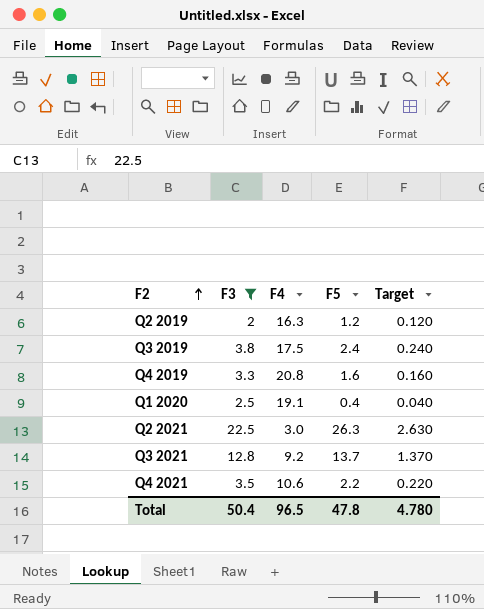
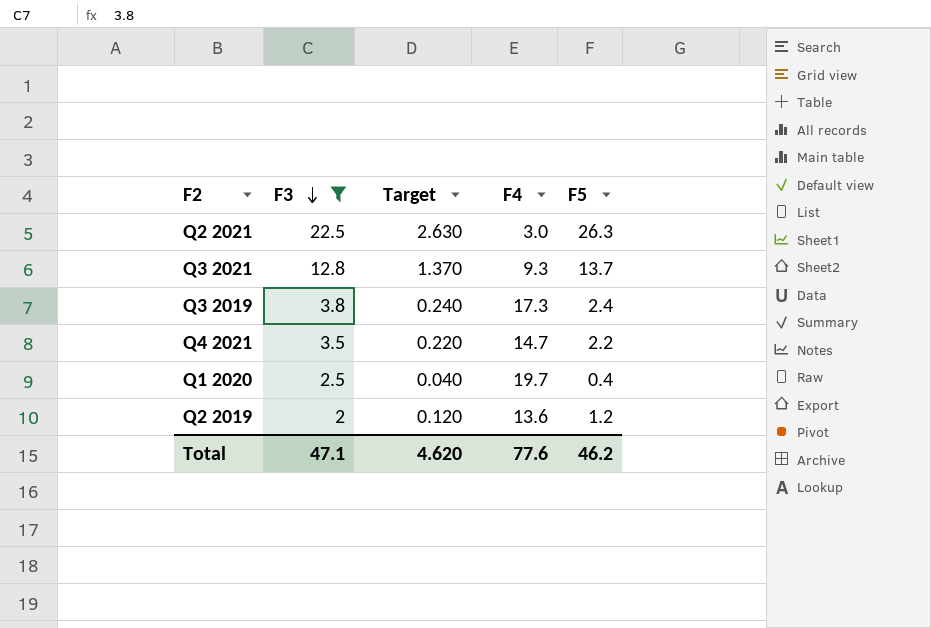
row order: F2 ascending -> F3 descending
column Target | position: 5 -> 3
row Q4 2019: 3.3 | 20.8 | 1.6 | 0.160 -> none
Q3 2021 | F4: 9.2 -> 9.3
Q3 2019 | F4: 17.5 -> 17.3
Q4 2021 | F4: 10.6 -> 14.7
Q1 2020 | F4: 19.1 -> 19.7
Q2 2019 | F4: 16.3 -> 13.6
Total | F3: 50.4 -> 47.1
Total | Target: 4.780 -> 4.620
Total | F4: 96.5 -> 77.6
Total | F5: 47.8 -> 46.2

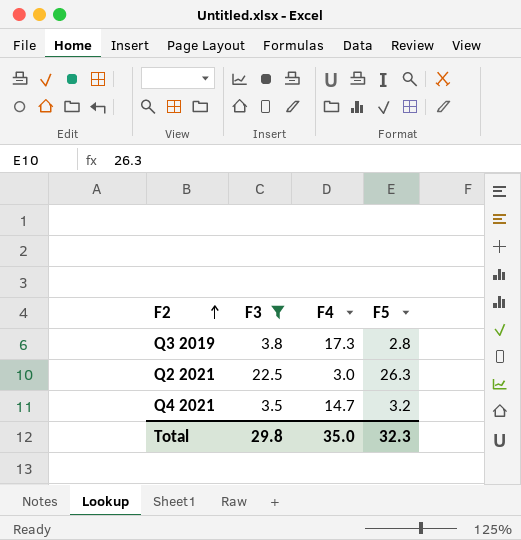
row order: F3 descending -> F2 ascending
column Target | formula: [F5] * 0.1 -> none
row Q3 2021: 12.8 | 1.370 | 9.3 | 13.7 -> none
row Q1 2020: 2.5 | 0.040 | 19.7 | 0.4 -> none
row Q2 2019: 2 | 0.120 | 13.6 | 1.2 -> none
Q3 2019 | F5: 2.4 -> 2.8
Q4 2021 | F5: 2.2 -> 3.2
Total | F3: 47.1 -> 29.8
Total | F4: 77.6 -> 35.0
Total | F5: 46.2 -> 32.3

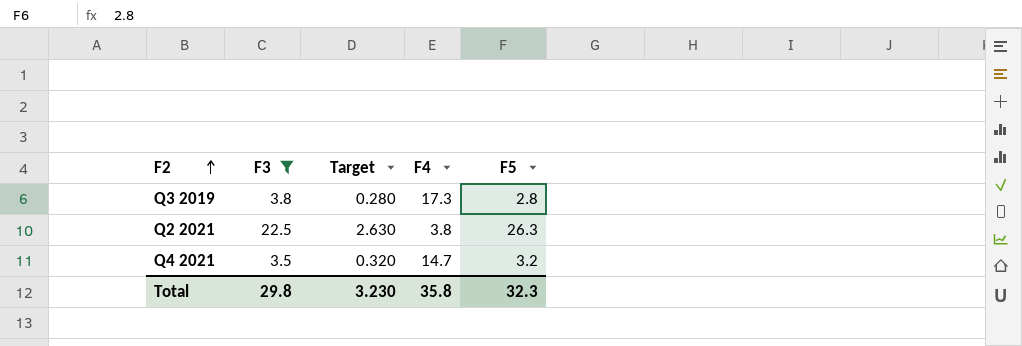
column Target | formula: none -> [F5] * 0.1
Q2 2021 | F4: 3.0 -> 3.8
Total | F4: 35.0 -> 35.8

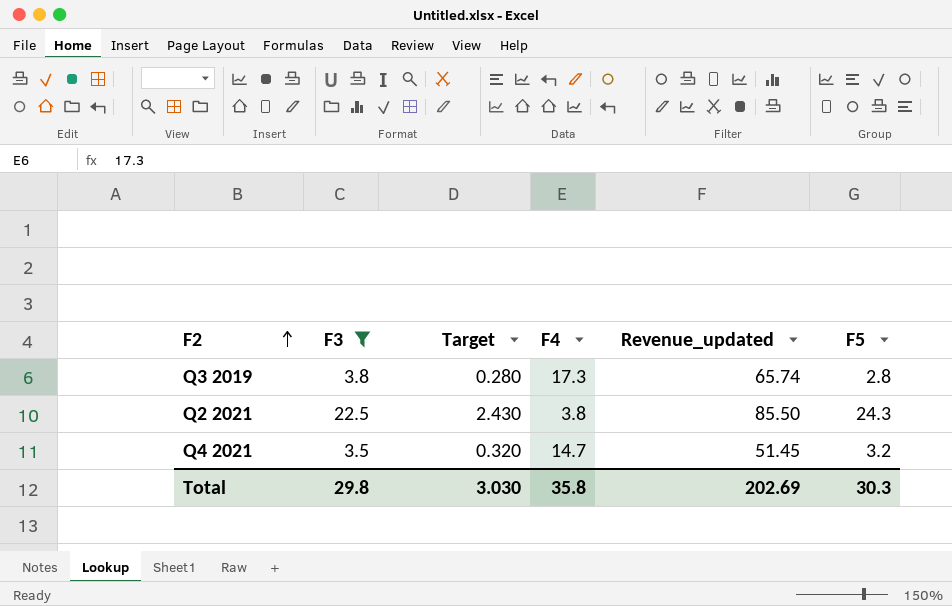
column Revenue_updated | formula: none -> [F3] * [F4]
Q2 2021 | Target: 2.630 -> 2.430
Q2 2021 | F5: 26.3 -> 24.3
Total | Target: 3.230 -> 3.030
Total | F5: 32.3 -> 30.3

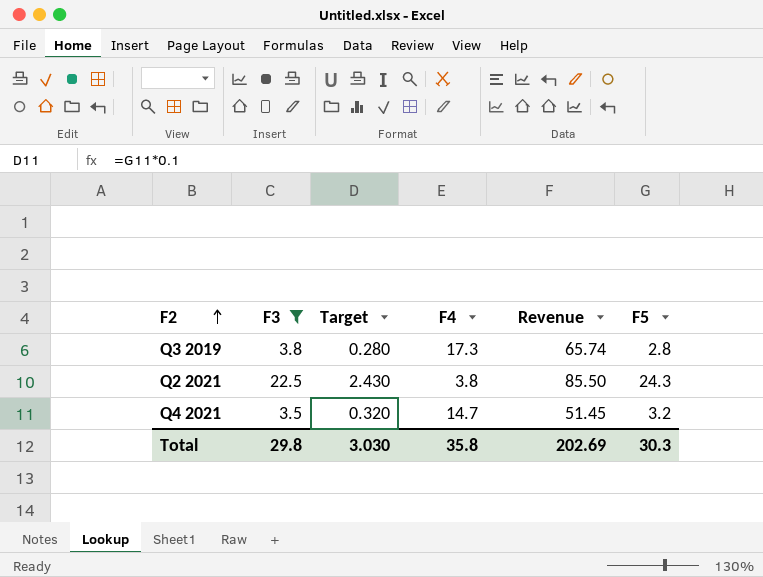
column name: Revenue_updated -> Revenue

